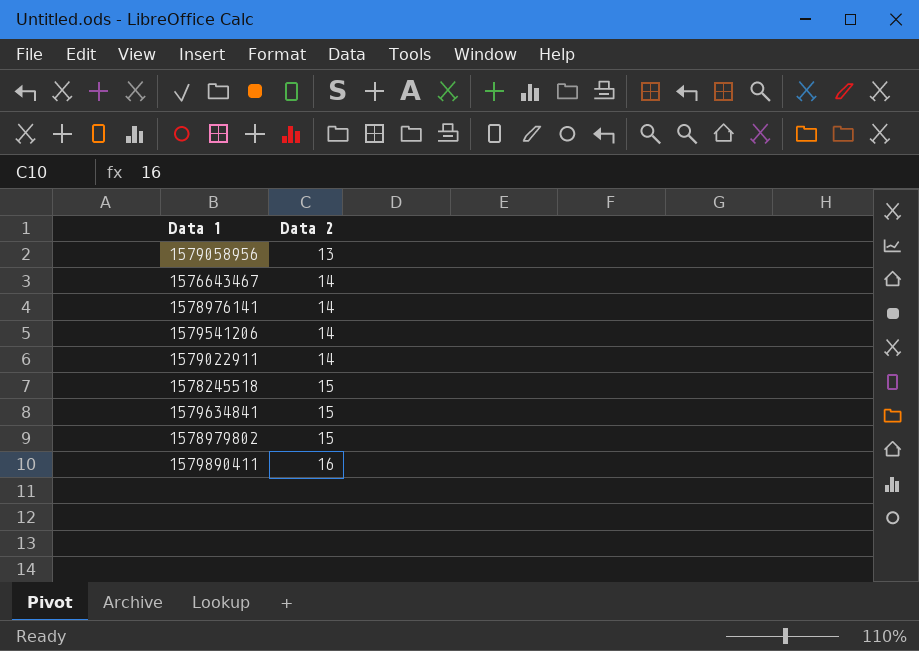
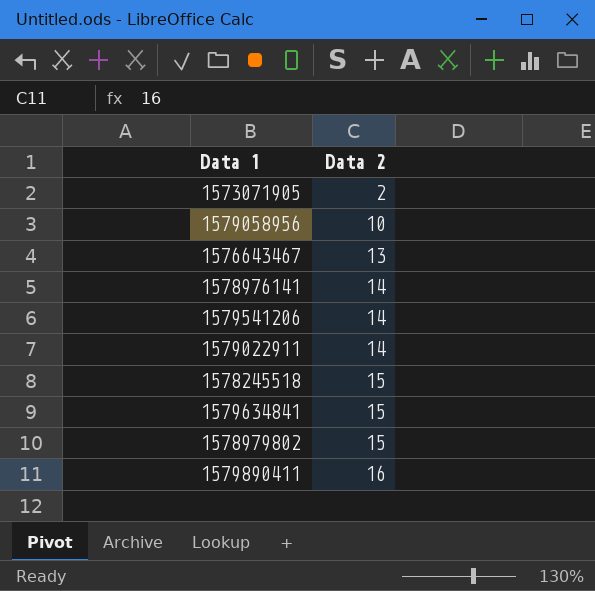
row 1573071905: none -> 2
1579058956 | Data 2: 13 -> 10
1576643467 | Data 2: 14 -> 13

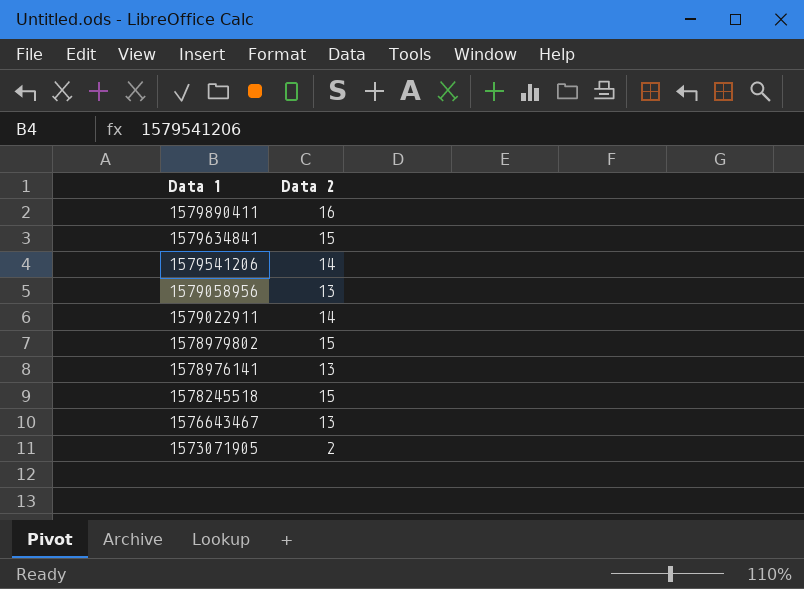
row order: Data 2 ascending -> Data 1 descending
1579058956 | Data 2: 10 -> 13
1578976141 | Data 2: 14 -> 13

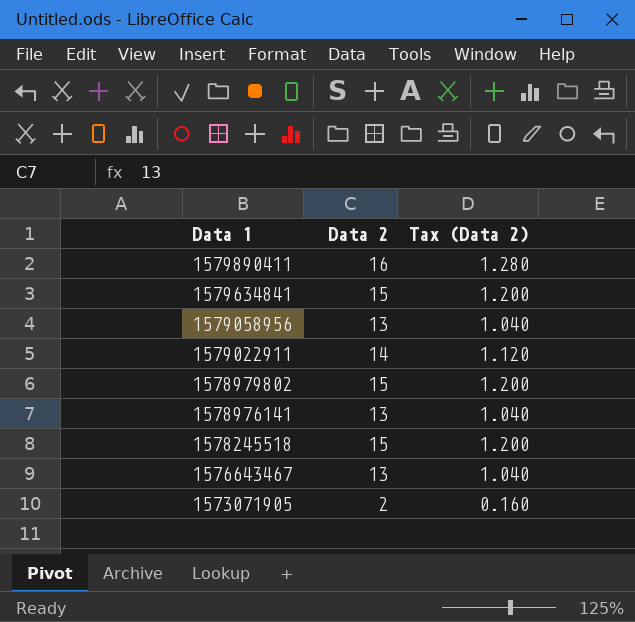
column Tax (Data 2) | formula: none -> [Data 2] * 0.08
row 1579541206: 14 -> none

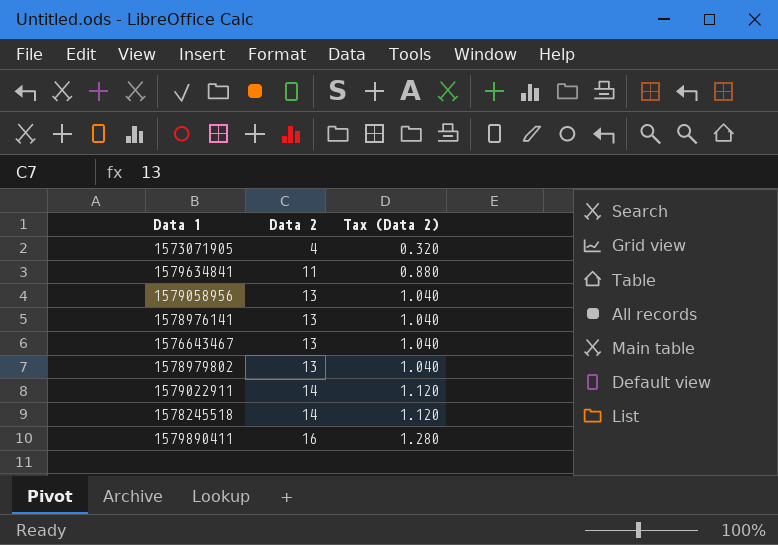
row order: Data 1 descending -> Data 2 ascending
1573071905 | Data 2: 2 -> 4
1573071905 | Tax (Data 2): 0.160 -> 0.320
1579634841 | Data 2: 15 -> 11
1579634841 | Tax (Data 2): 1.200 -> 0.880
1578979802 | Data 2: 15 -> 13
1578979802 | Tax (Data 2): 1.200 -> 1.040
1578245518 | Data 2: 15 -> 14
1578245518 | Tax (Data 2): 1.200 -> 1.120

